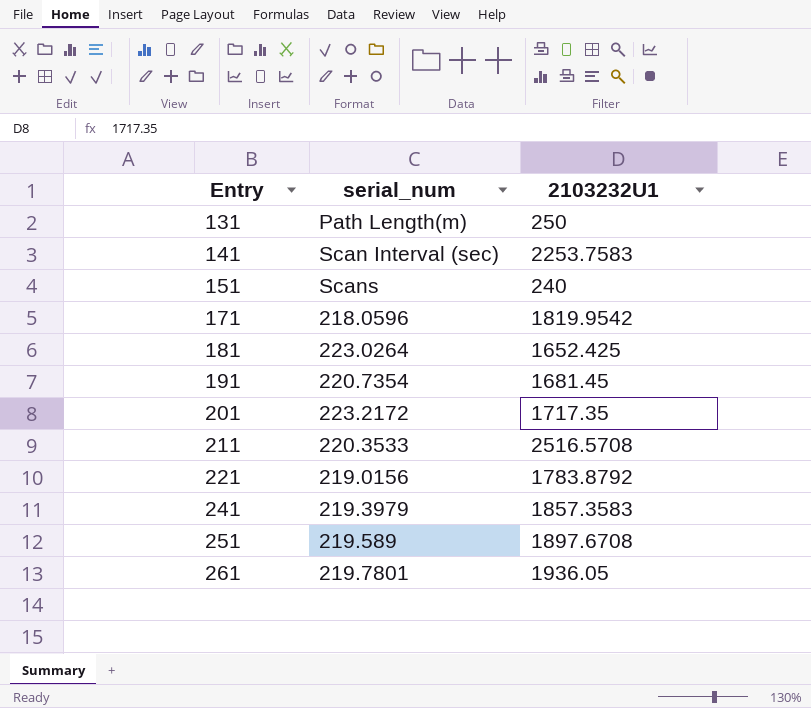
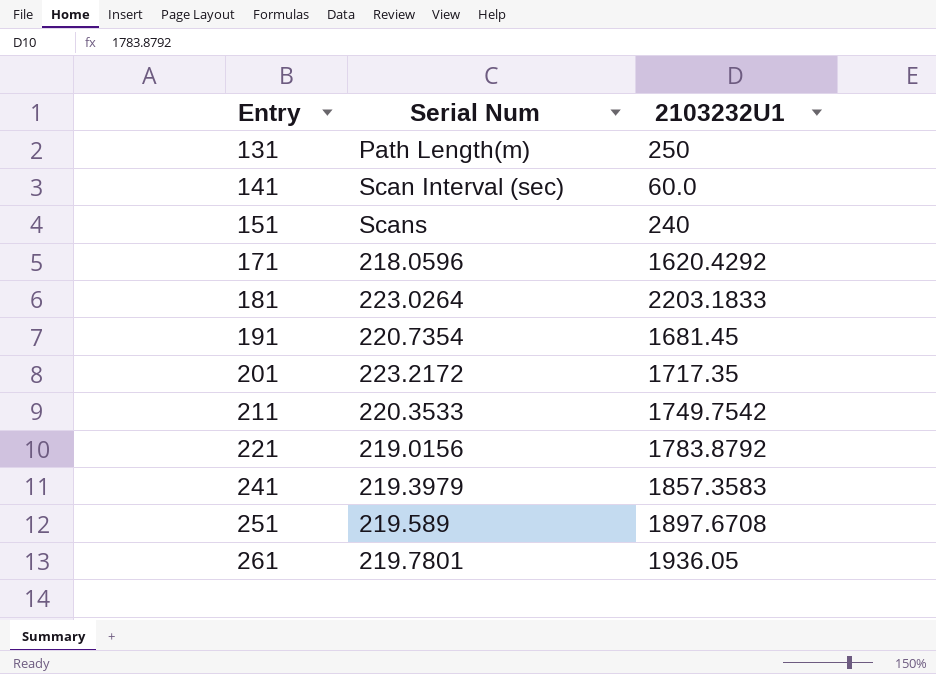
column name: serial_num -> Serial Num
141 | 2103232U1: 2253.7583 -> 60.0
171 | 2103232U1: 1819.9542 -> 1620.4292
181 | 2103232U1: 1652.425 -> 2203.1833
211 | 2103232U1: 2516.5708 -> 1749.7542

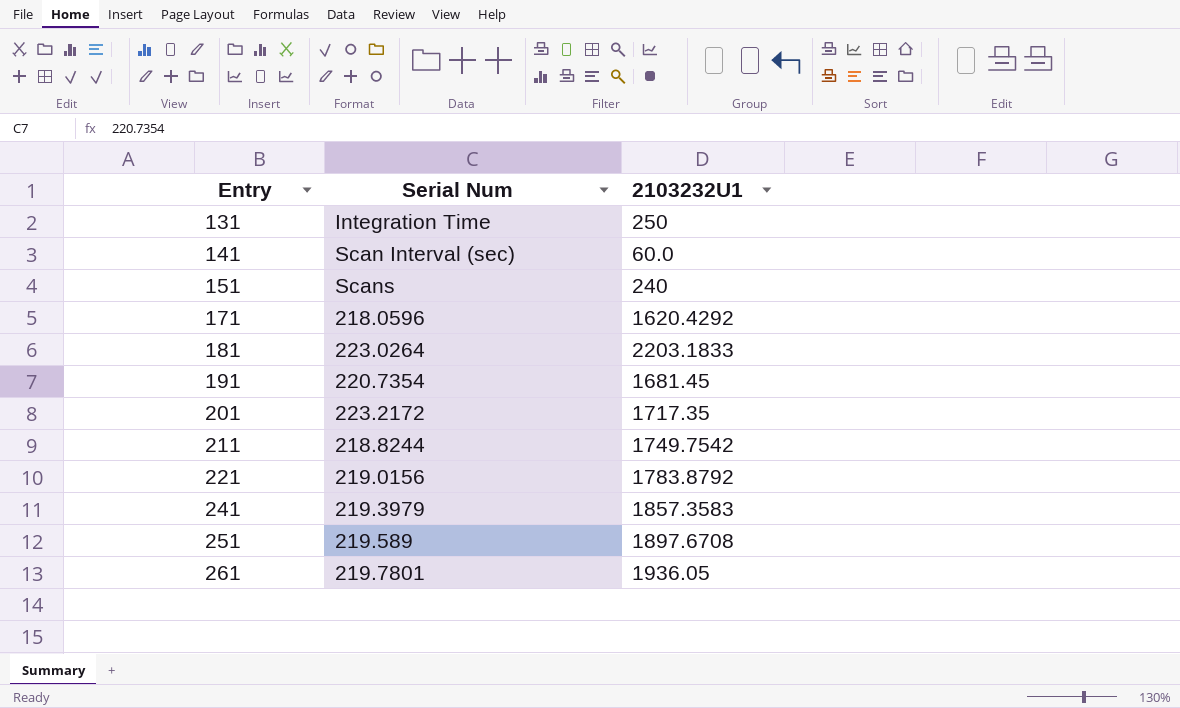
131 | Serial Num: Path Length(m) -> Integration Time
211 | Serial Num: 220.3533 -> 218.8244

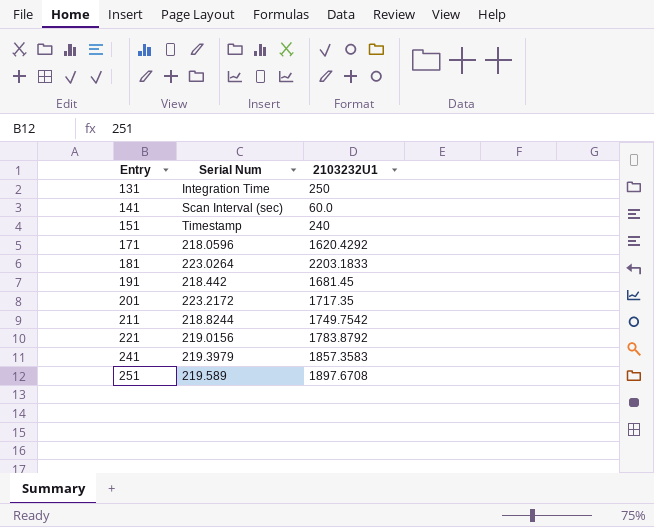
row 261: 219.7801 | 1936.05 -> none
151 | Serial Num: Scans -> Timestamp
191 | Serial Num: 220.7354 -> 218.442

